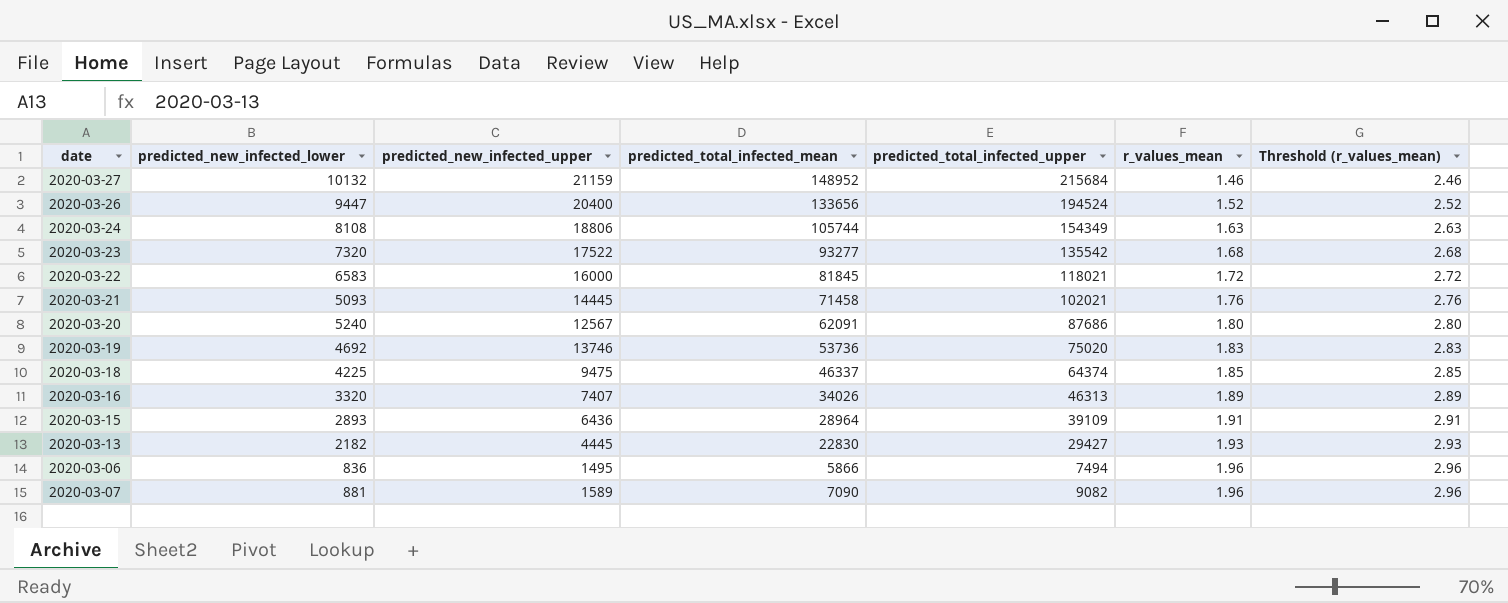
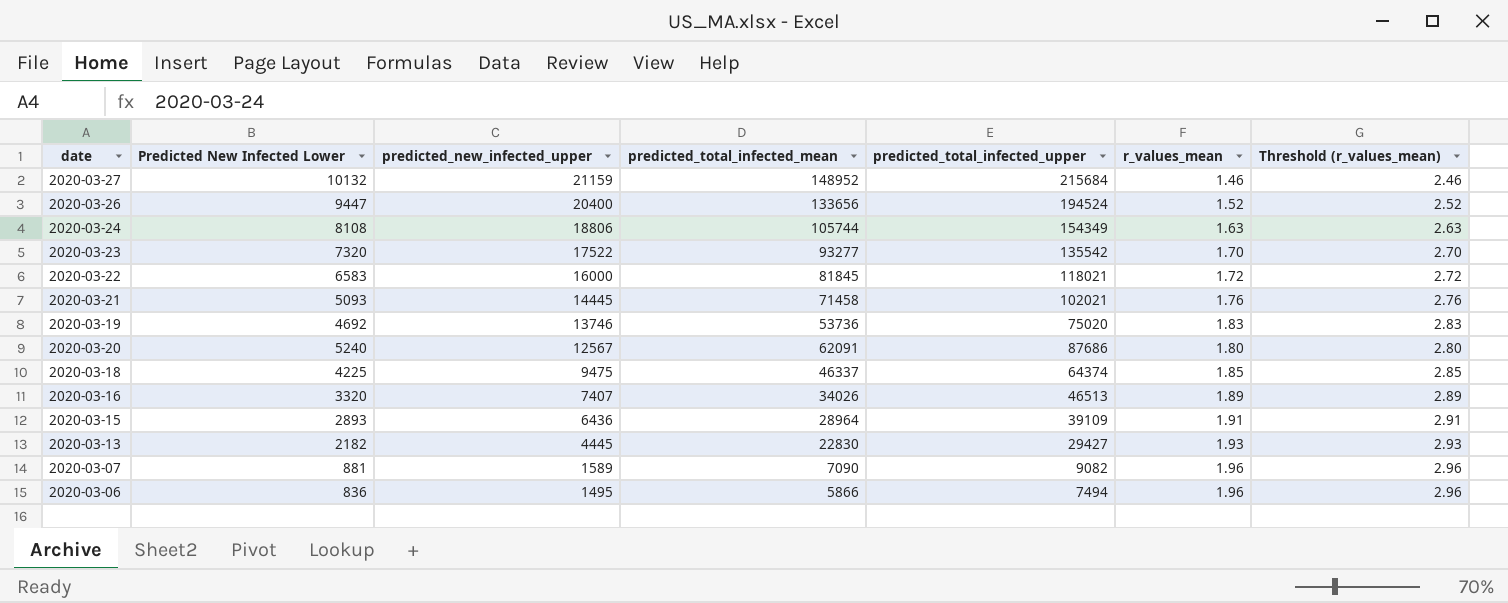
row order: r_values_mean ascending -> predicted_new_infected_upper descending
column name: predicted_new_infected_lower -> Predicted New Infected Lower
2020-03-23 | r_values_mean: 1.68 -> 1.70
2020-03-23 | Threshold (r_values_mean): 2.68 -> 2.70
2020-03-16 | predicted_total_infected_upper: 46313 -> 46513

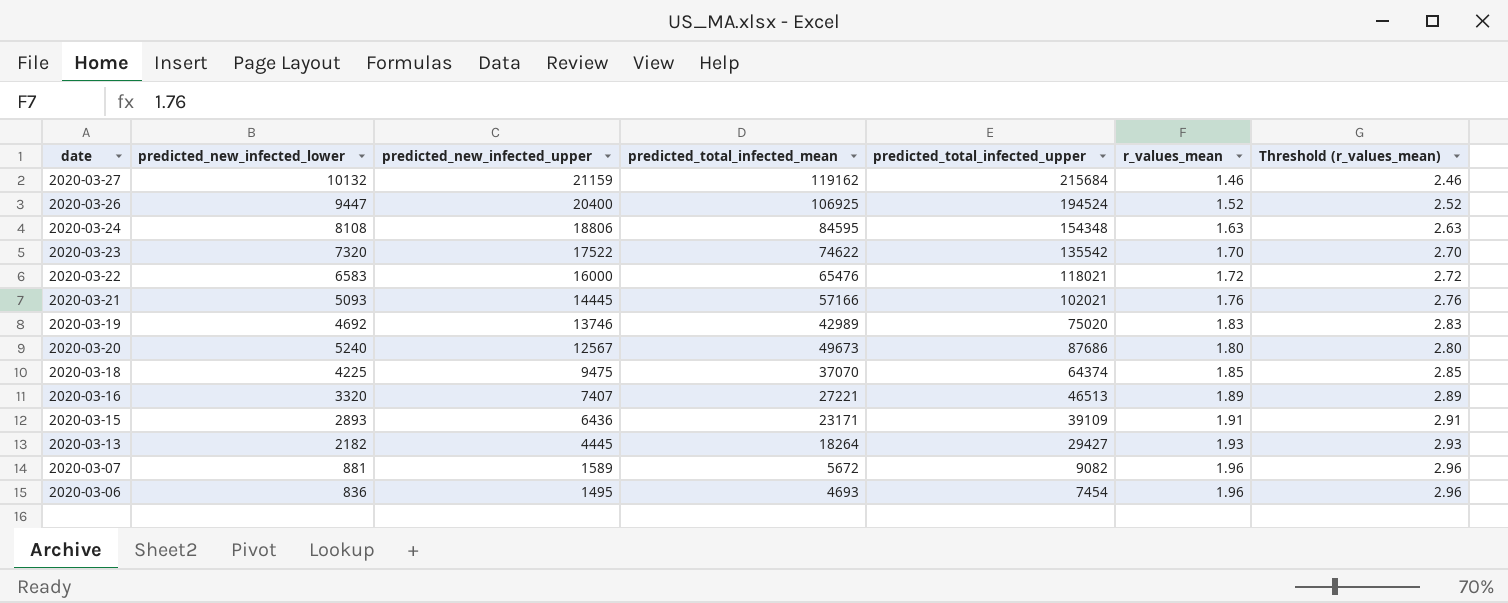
column name: Predicted New Infected Lower -> predicted_new_infected_lower
2020-03-27 | predicted_total_infected_mean: 148952 -> 119162
2020-03-26 | predicted_total_infected_mean: 133656 -> 106925
2020-03-24 | predicted_total_infected_mean: 105744 -> 84595
2020-03-24 | predicted_total_infected_upper: 154349 -> 154348
2020-03-23 | predicted_total_infected_mean: 93277 -> 74622
2020-03-22 | predicted_total_infected_mean: 81845 -> 65476
2020-03-21 | predicted_total_infected_mean: 71458 -> 57166
2020-03-19 | predicted_total_infected_mean: 53736 -> 42989
2020-03-20 | predicted_total_infected_mean: 62091 -> 49673
2020-03-18 | predicted_total_infected_mean: 46337 -> 37070
2020-03-16 | predicted_total_infected_mean: 34026 -> 27221
2020-03-15 | predicted_total_infected_mean: 28964 -> 23171
2020-03-13 | predicted_total_infected_mean: 22830 -> 18264
2020-03-07 | predicted_total_infected_mean: 7090 -> 5672
2020-03-06 | predicted_total_infected_mean: 5866 -> 4693
2020-03-06 | predicted_total_infected_upper: 7494 -> 7454

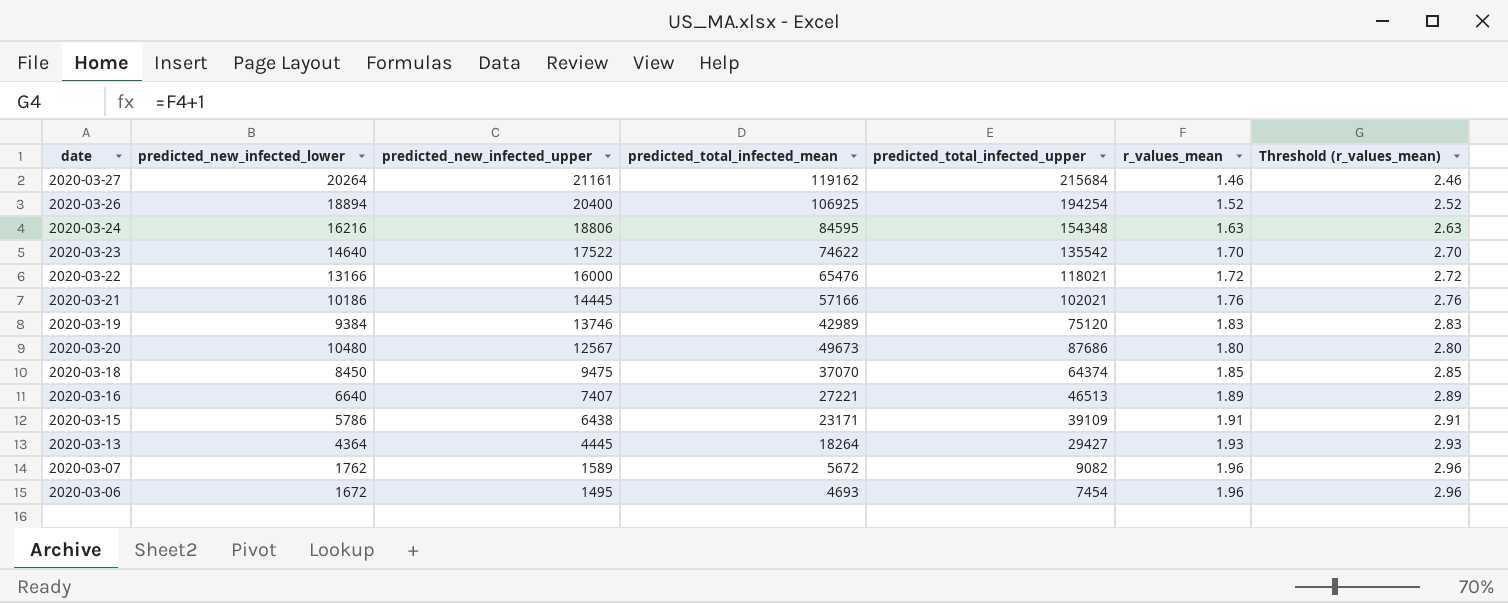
2020-03-27 | predicted_new_infected_lower: 10132 -> 20264
2020-03-27 | predicted_new_infected_upper: 21159 -> 21161
2020-03-26 | predicted_new_infected_lower: 9447 -> 18894
2020-03-26 | predicted_total_infected_upper: 194524 -> 194254
2020-03-24 | predicted_new_infected_lower: 8108 -> 16216
2020-03-23 | predicted_new_infected_lower: 7320 -> 14640
2020-03-22 | predicted_new_infected_lower: 6583 -> 13166
2020-03-21 | predicted_new_infected_lower: 5093 -> 10186
2020-03-19 | predicted_new_infected_lower: 4692 -> 9384
2020-03-19 | predicted_total_infected_upper: 75020 -> 75120
2020-03-20 | predicted_new_infected_lower: 5240 -> 10480
2020-03-18 | predicted_new_infected_lower: 4225 -> 8450
2020-03-16 | predicted_new_infected_lower: 3320 -> 6640
2020-03-15 | predicted_new_infected_lower: 2893 -> 5786
2020-03-15 | predicted_new_infected_upper: 6436 -> 6438
2020-03-13 | predicted_new_infected_lower: 2182 -> 4364
2020-03-07 | predicted_new_infected_lower: 881 -> 1762
2020-03-06 | predicted_new_infected_lower: 836 -> 1672

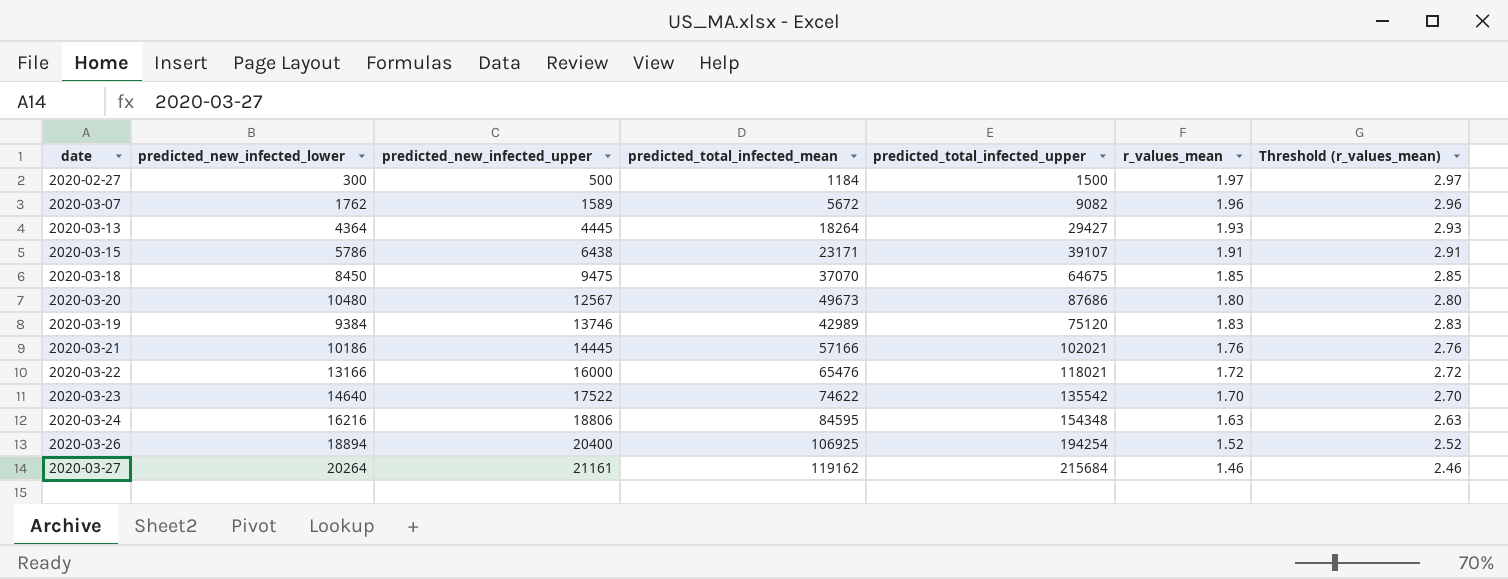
row order: predicted_new_infected_upper descending -> predicted_new_infected_upper ascending
row 2020-03-16: 6640 | 7407 | 27221 | 46513 | 1.89 | 2.89 -> none
row 2020-03-06: 1672 | 1495 | 4693 | 7454 | 1.96 | 2.96 -> none
row 2020-02-27: none -> 300 | 500 | 1184 | 1500 | 1.97 | 2.97
2020-03-15 | predicted_total_infected_upper: 39109 -> 39107
2020-03-18 | predicted_total_infected_upper: 64374 -> 64675

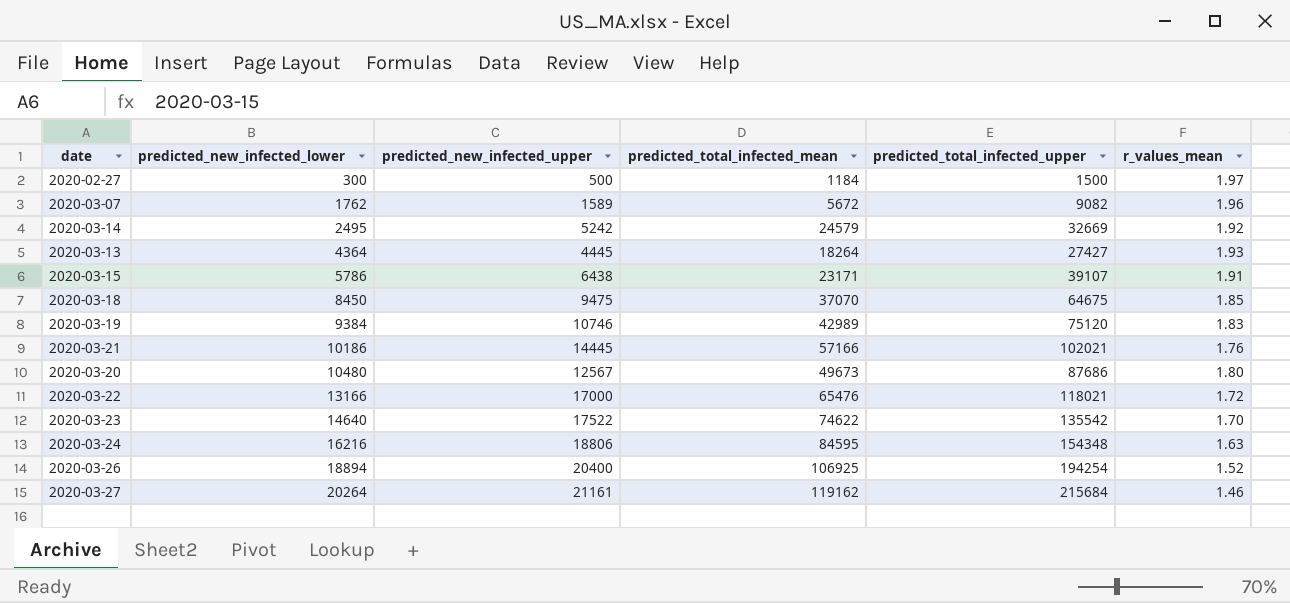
row order: predicted_new_infected_upper ascending -> predicted_new_infected_lower ascending
column Threshold (r_values_mean) | formula: [r_values_mean] + 1 -> none
row 2020-03-14: none -> 2495 | 5242 | 24579 | 32669 | 1.92
2020-03-13 | predicted_total_infected_upper: 29427 -> 27427
2020-03-19 | predicted_new_infected_upper: 13746 -> 10746
2020-03-22 | predicted_new_infected_upper: 16000 -> 17000

